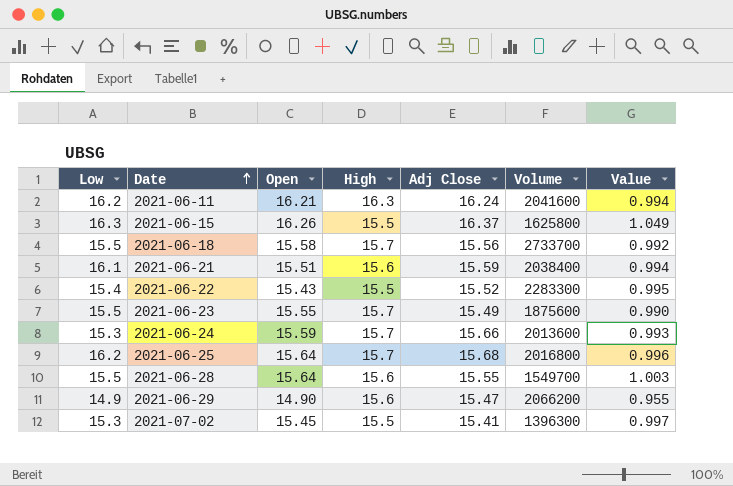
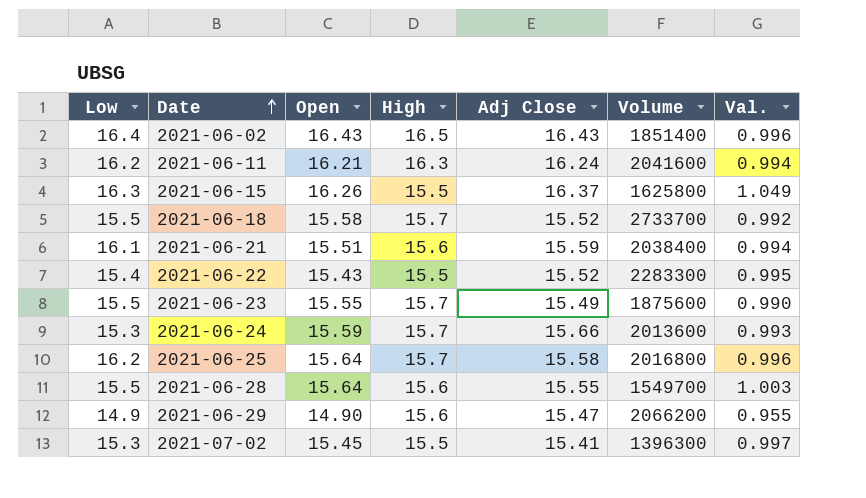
column name: Value -> Val.
row 2021-06-02: none -> 16.4 | 16.43 | 16.5 | 16.43 | 1851400 | 0.996
2021-06-18 | Adj Close: 15.56 -> 15.52
2021-06-25 | Adj Close: 15.68 -> 15.58

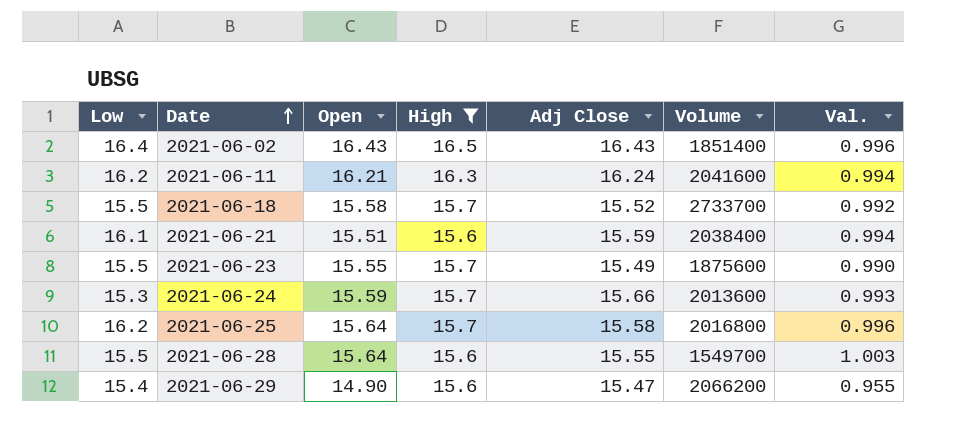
filter: none -> High != 15.5
2021-06-29 | Low: 14.9 -> 15.4

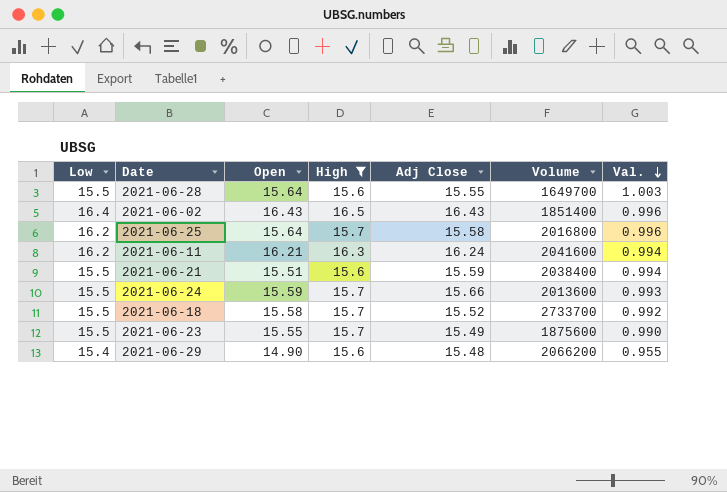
row order: Date ascending -> Val. descending
2021-06-28 | Volume: 1549700 -> 1649700
2021-06-21 | Low: 16.1 -> 15.5
2021-06-24 | Low: 15.3 -> 15.5
2021-06-29 | Adj Close: 15.47 -> 15.48

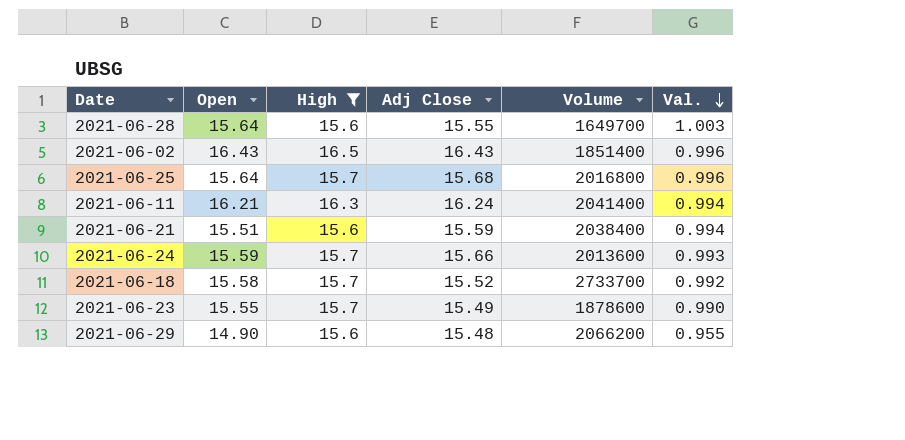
column Low | position: 1 -> none
2021-06-25 | Adj Close: 15.58 -> 15.68
2021-06-11 | Volume: 2041600 -> 2041400
2021-06-23 | Volume: 1875600 -> 1878600

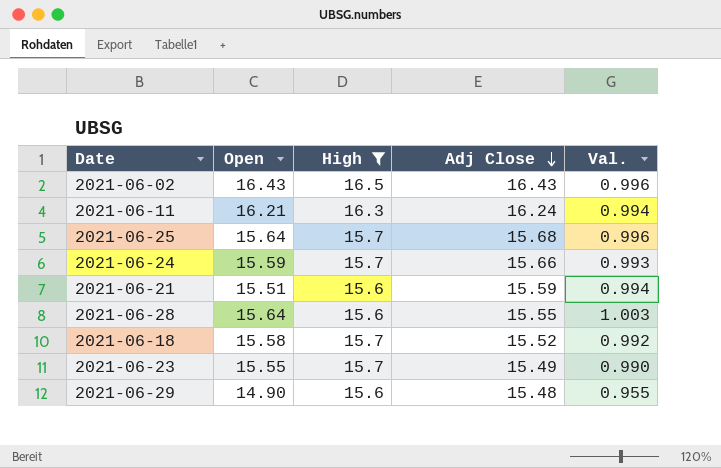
row order: Val. descending -> Adj Close descending
column Volume | position: 5 -> none

